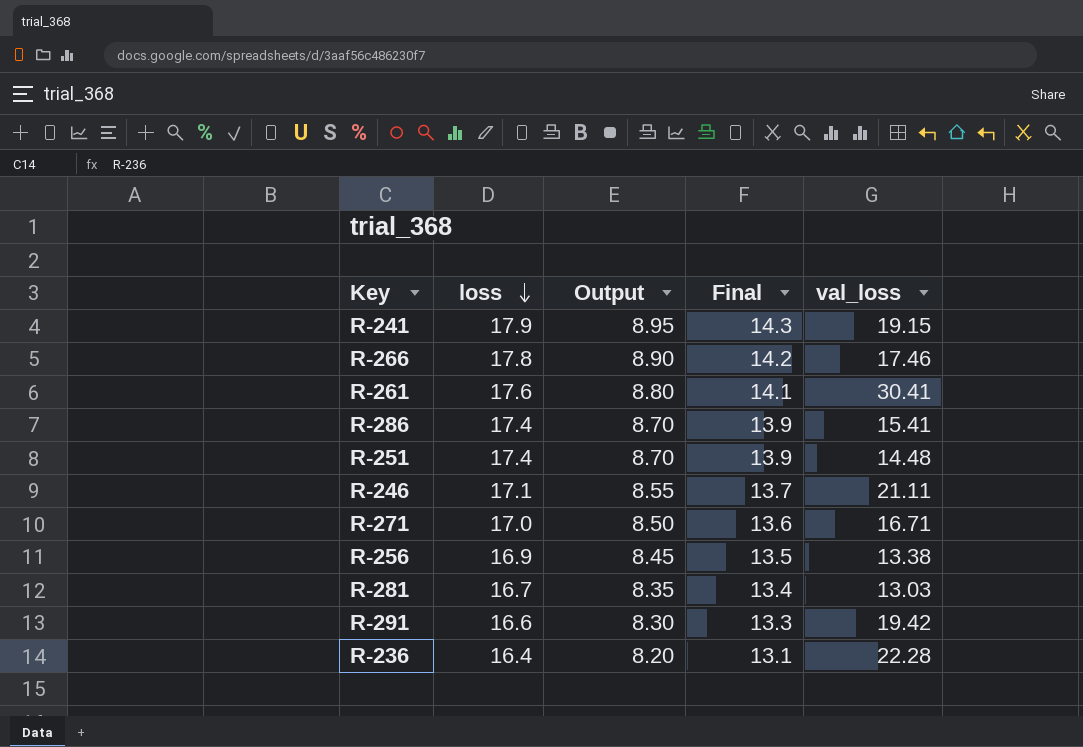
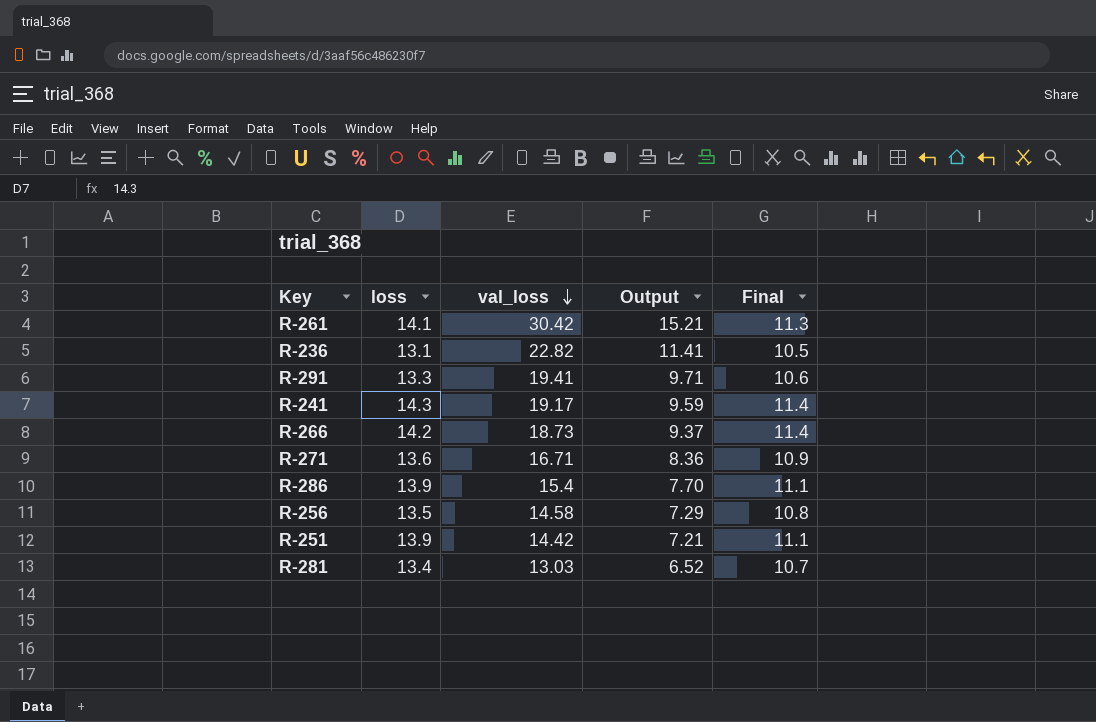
row order: loss descending -> val_loss descending
column val_loss | position: 5 -> 3
column Output | formula: [loss] * 0.5 -> [val_loss] * 0.5
row R-246: 17.1 | 8.55 | 13.7 | 21.11 -> none
R-261 | loss: 17.6 -> 14.1
R-261 | val_loss: 30.41 -> 30.42
R-261 | Final: 14.1 -> 11.3
R-236 | loss: 16.4 -> 13.1
R-236 | val_loss: 22.28 -> 22.82
R-236 | Final: 13.1 -> 10.5
R-291 | loss: 16.6 -> 13.3
R-291 | val_loss: 19.42 -> 19.41
R-291 | Final: 13.3 -> 10.6
R-241 | loss: 17.9 -> 14.3
R-241 | val_loss: 19.15 -> 19.17
R-241 | Final: 14.3 -> 11.4
R-266 | loss: 17.8 -> 14.2
R-266 | val_loss: 17.46 -> 18.73
R-266 | Final: 14.2 -> 11.4
R-271 | loss: 17.0 -> 13.6
R-271 | Final: 13.6 -> 10.9
R-286 | loss: 17.4 -> 13.9
R-286 | val_loss: 15.41 -> 15.4
R-286 | Final: 13.9 -> 11.1
R-256 | loss: 16.9 -> 13.5
R-256 | val_loss: 13.38 -> 14.58
R-256 | Final: 13.5 -> 10.8
R-251 | loss: 17.4 -> 13.9
R-251 | val_loss: 14.48 -> 14.42
R-251 | Final: 13.9 -> 11.1
R-281 | loss: 16.7 -> 13.4
R-281 | Final: 13.4 -> 10.7

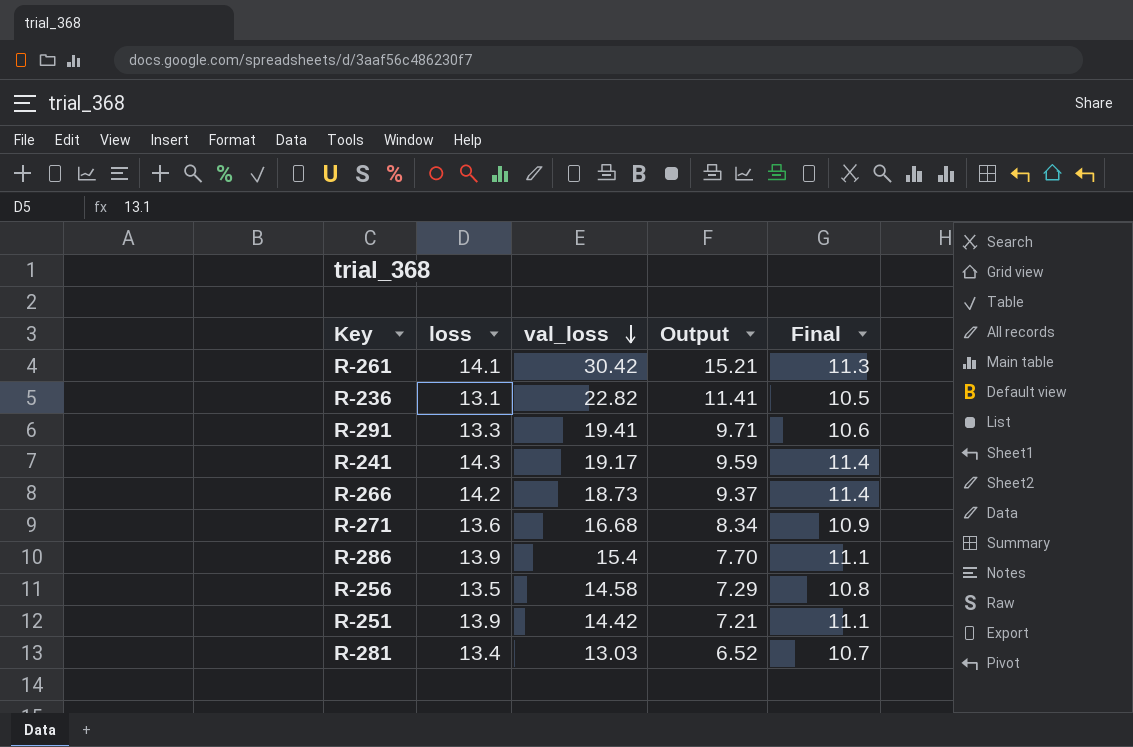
R-271 | val_loss: 16.71 -> 16.68
R-271 | Output: 8.36 -> 8.34

